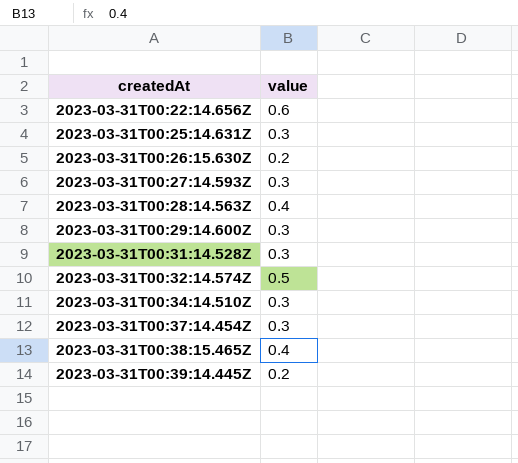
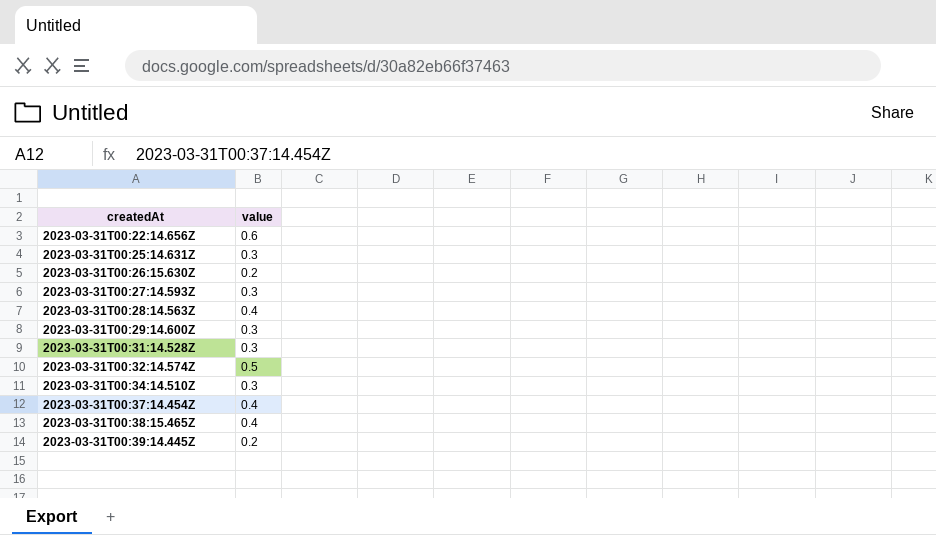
2023-03-31T00:37:14.454Z | value: 0.3 -> 0.4

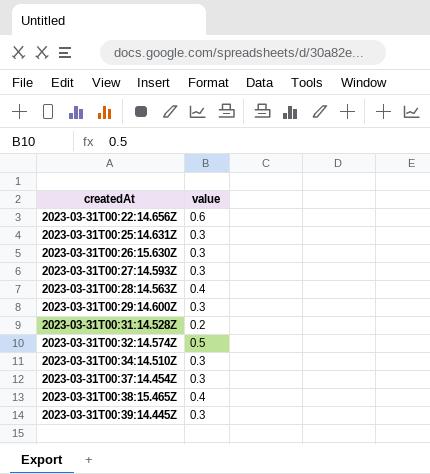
2023-03-31T00:26:15.630Z | value: 0.2 -> 0.3
2023-03-31T00:31:14.528Z | value: 0.3 -> 0.2
2023-03-31T00:37:14.454Z | value: 0.4 -> 0.3
2023-03-31T00:39:14.445Z | value: 0.2 -> 0.3

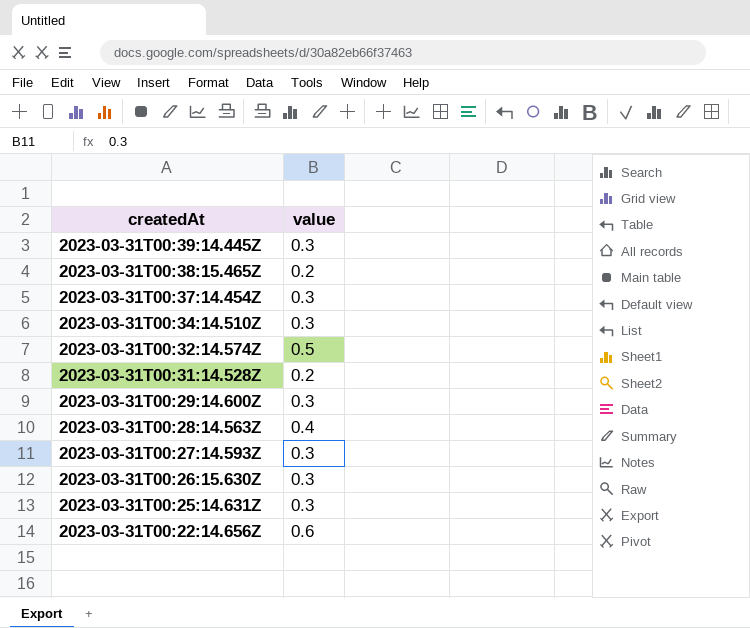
row order: createdAt ascending -> createdAt descending
2023-03-31T00:38:15.465Z | value: 0.4 -> 0.2

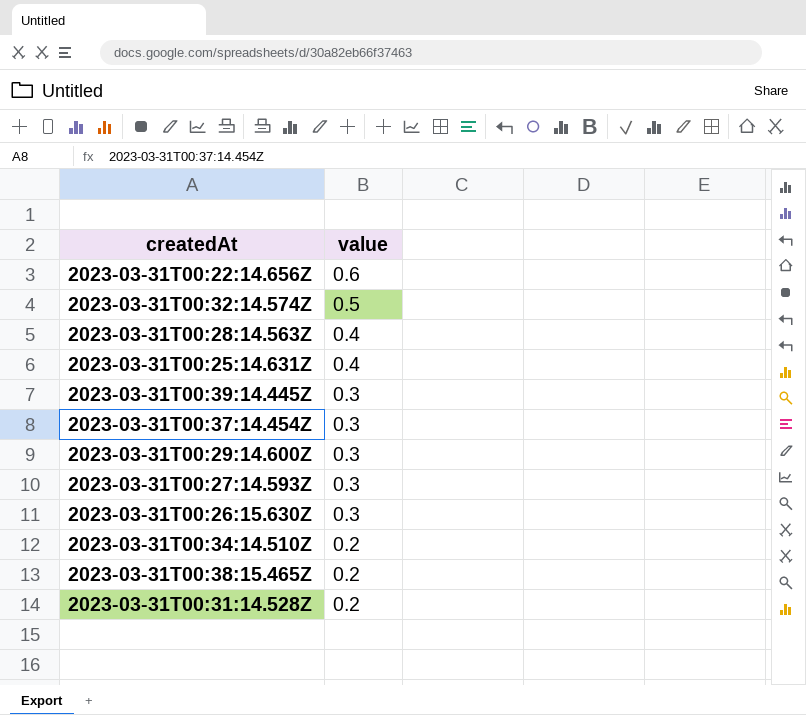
row order: createdAt descending -> value descending
2023-03-31T00:25:14.631Z | value: 0.3 -> 0.4
2023-03-31T00:34:14.510Z | value: 0.3 -> 0.2

